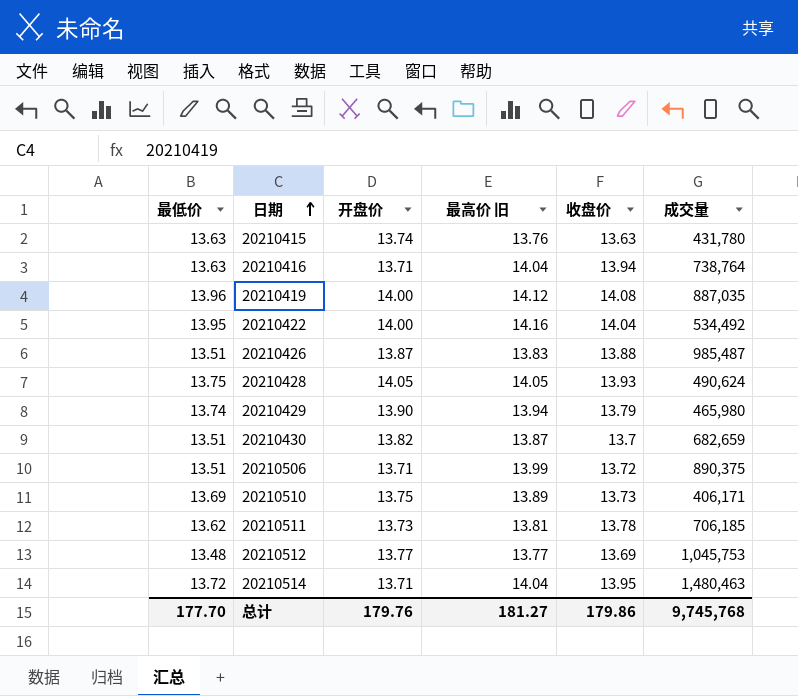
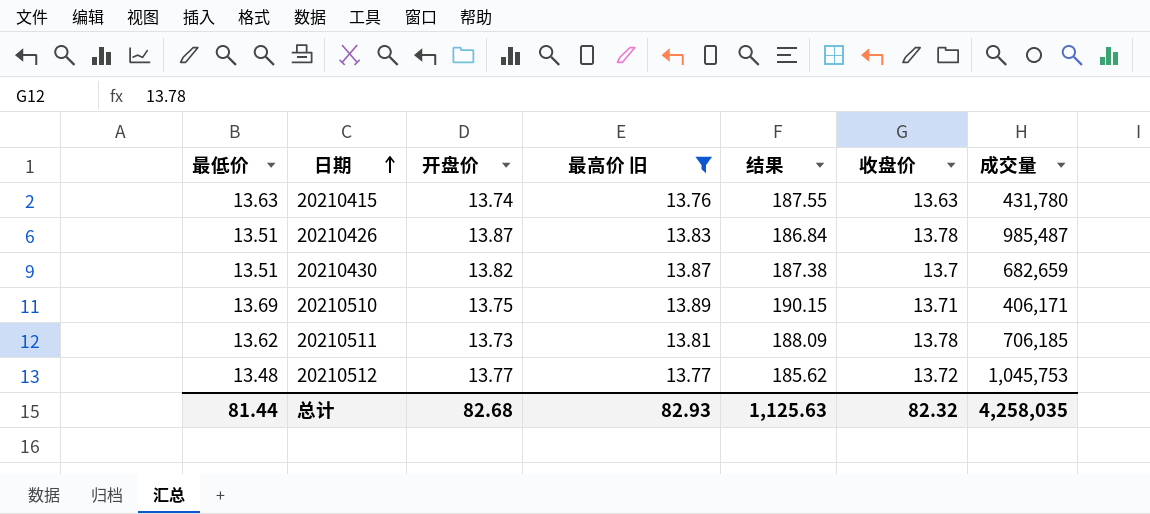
filter: none -> 最高价 旧 <= 13.89
column 结果 | formula: none -> [最低价] * [最高价 旧]
20210426 | 收盘价: 13.88 -> 13.78
20210510 | 收盘价: 13.73 -> 13.71
20210512 | 收盘价: 13.69 -> 13.72
总计 | 最低价: 177.70 -> 81.44
总计 | 开盘价: 179.76 -> 82.68
总计 | 最高价 旧: 181.27 -> 82.93
总计 | 收盘价: 179.86 -> 82.32
总计 | 成交量: 9,745,768 -> 4,258,035

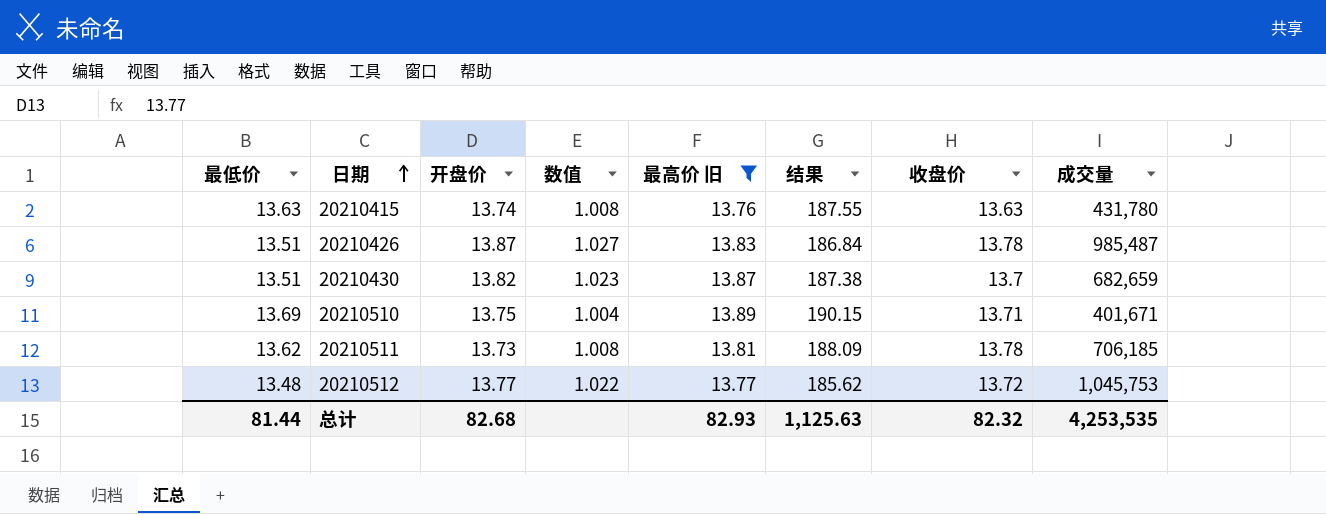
column 数值 | formula: none -> [开盘价] / [最低价]
20210510 | 成交量: 406,171 -> 401,671
总计 | 成交量: 4,258,035 -> 4,253,535

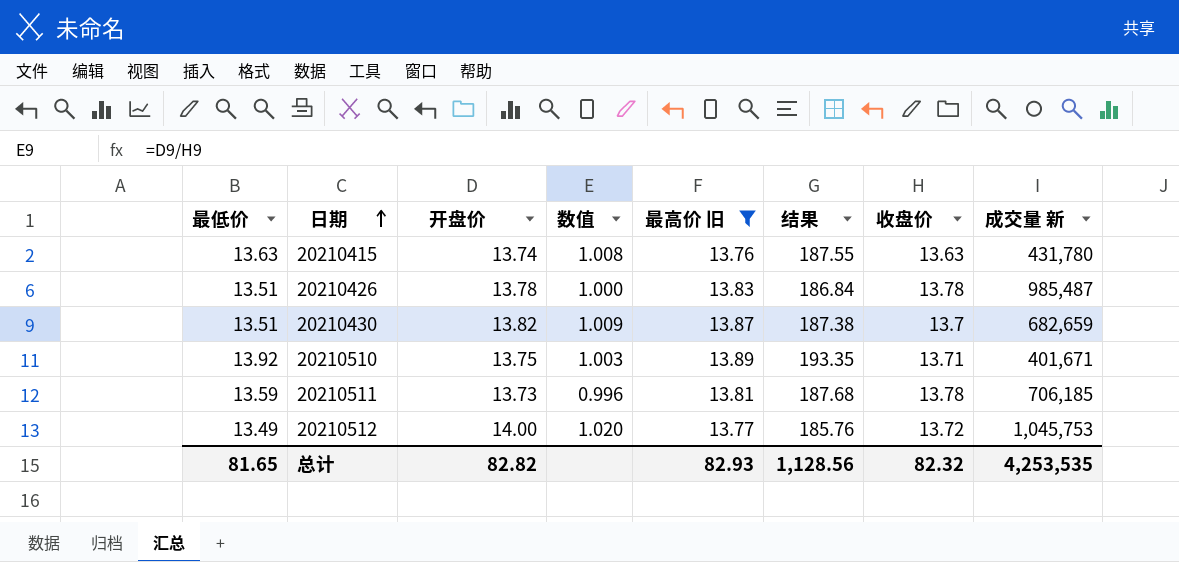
column 数值 | formula: [开盘价] / [最低价] -> [开盘价] / [收盘价]
column name: 成交量 -> 成交量 新
20210426 | 开盘价: 13.87 -> 13.78
20210510 | 最低价: 13.69 -> 13.92
20210510 | 结果: 190.15 -> 193.35
20210511 | 最低价: 13.62 -> 13.59
20210511 | 结果: 188.09 -> 187.68
20210512 | 最低价: 13.48 -> 13.49
20210512 | 开盘价: 13.77 -> 14.00
20210512 | 结果: 185.62 -> 185.76
总计 | 最低价: 81.44 -> 81.65
总计 | 开盘价: 82.68 -> 82.82
总计 | 结果: 1,125.63 -> 1,128.56

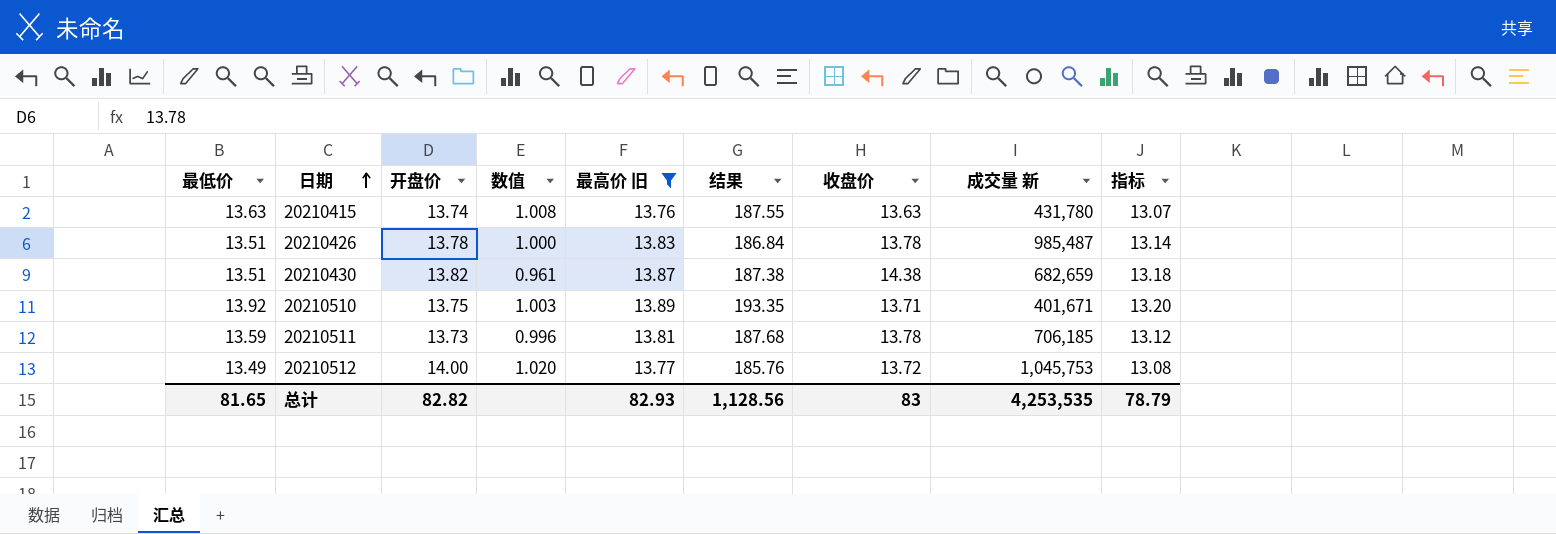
column 指标 | formula: none -> [最高价 旧] * 0.95
20210430 | 数值: 1.009 -> 0.961
20210430 | 收盘价: 13.7 -> 14.38
总计 | 收盘价: 82.32 -> 83

